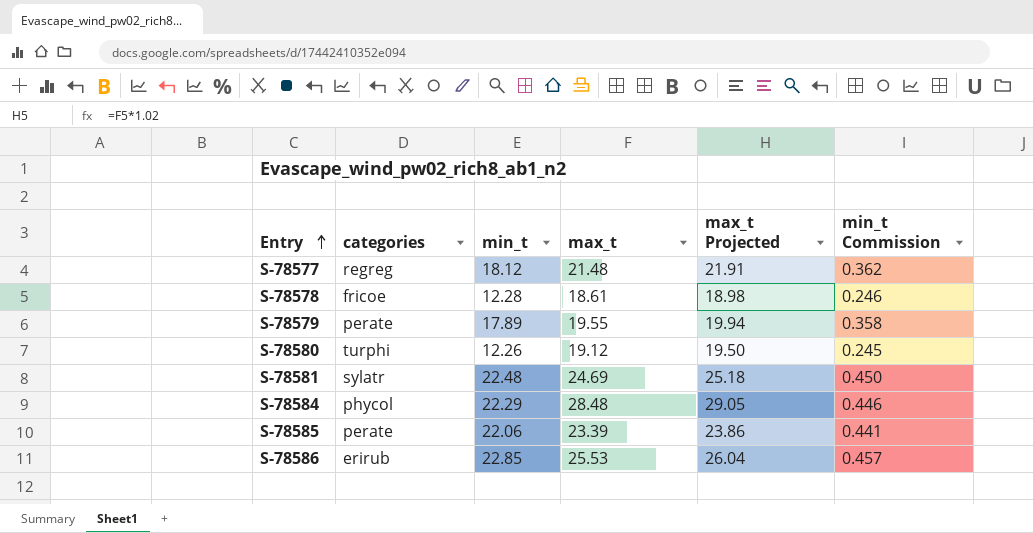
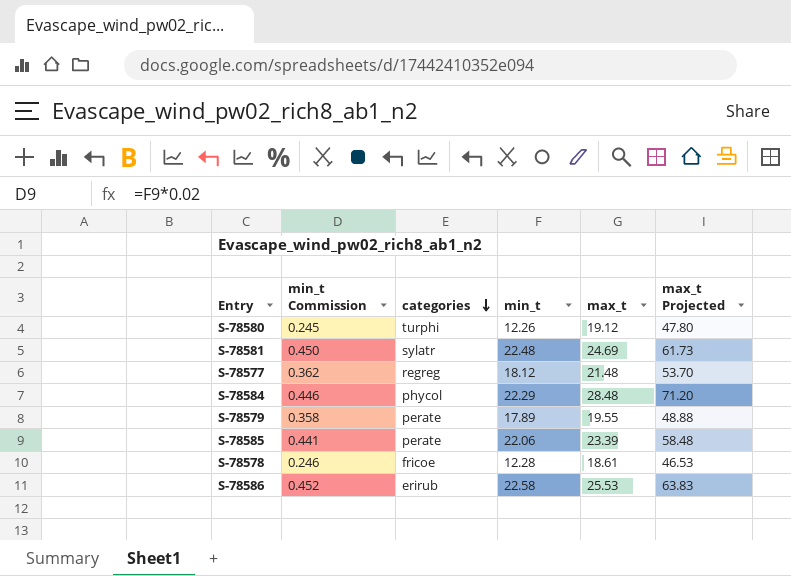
row order: Entry ascending -> categories descending
column min_t Commission | position: 6 -> 2
column max_t Projected | formula: [max_t] * 1.02 -> [max_t] * 2.5
S-78586 | min_t Commission: 0.457 -> 0.452
S-78586 | min_t: 22.85 -> 22.58

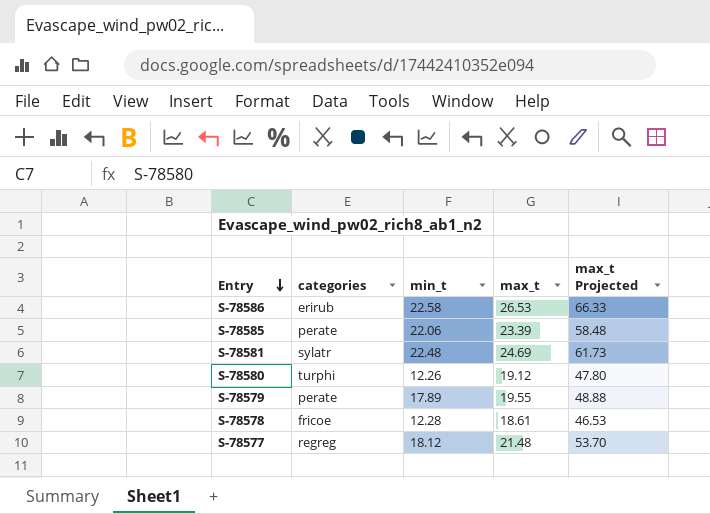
row order: categories descending -> Entry descending
column min_t Commission | formula: [min_t] * 0.02 -> none
row S-78584: 0.446 | phycol | 22.29 | 28.48 | 71.20 -> none
S-78586 | max_t: 25.53 -> 26.53
S-78586 | max_t Projected: 63.83 -> 66.33

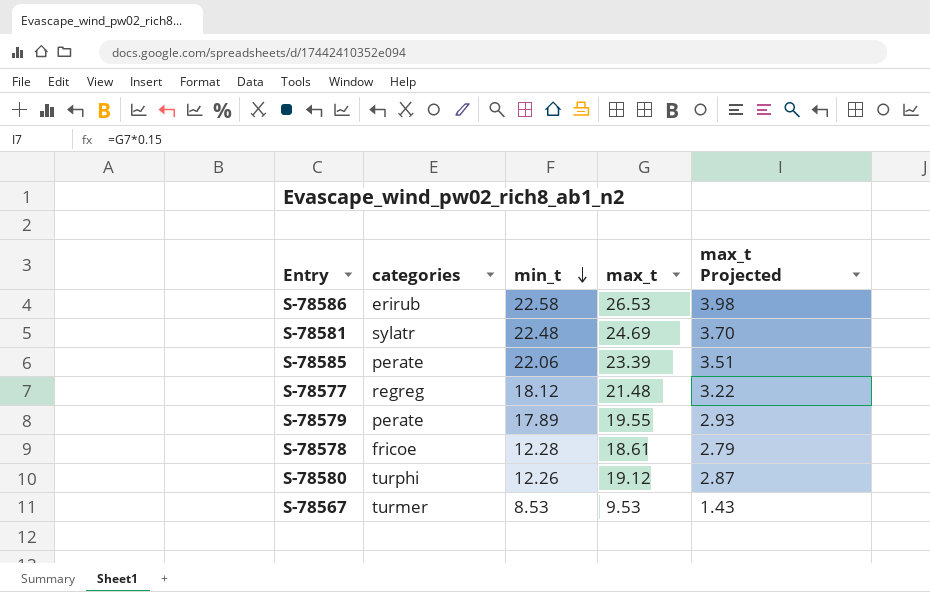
row order: Entry descending -> min_t descending
column max_t Projected | formula: [max_t] * 2.5 -> [max_t] * 0.15
row S-78567: none -> turmer | 8.53 | 9.53 | 1.43

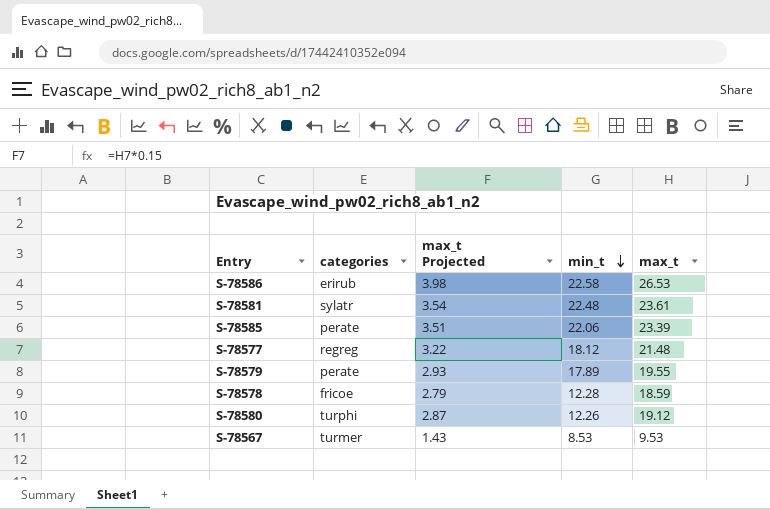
column max_t Projected | position: 5 -> 3
S-78581 | max_t Projected: 3.70 -> 3.54
S-78581 | max_t: 24.69 -> 23.61
S-78578 | max_t: 18.61 -> 18.59

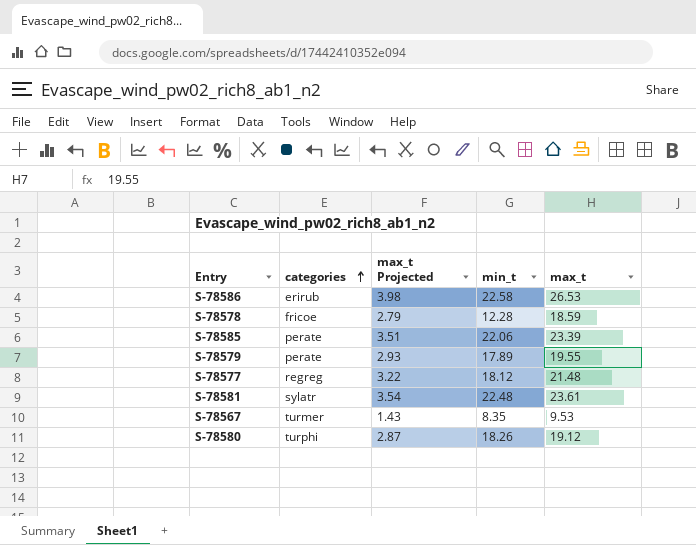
row order: min_t descending -> categories ascending
S-78567 | min_t: 8.53 -> 8.35
S-78580 | min_t: 12.26 -> 18.26

